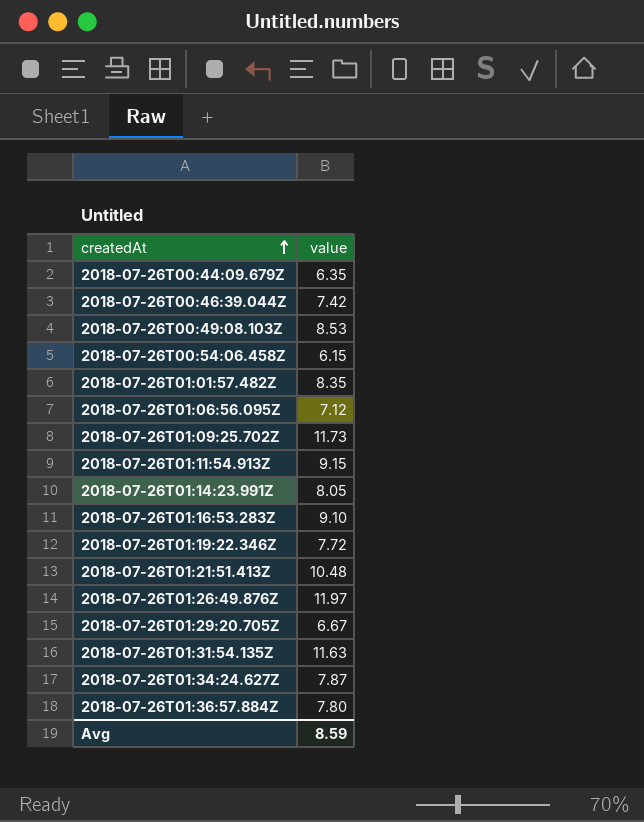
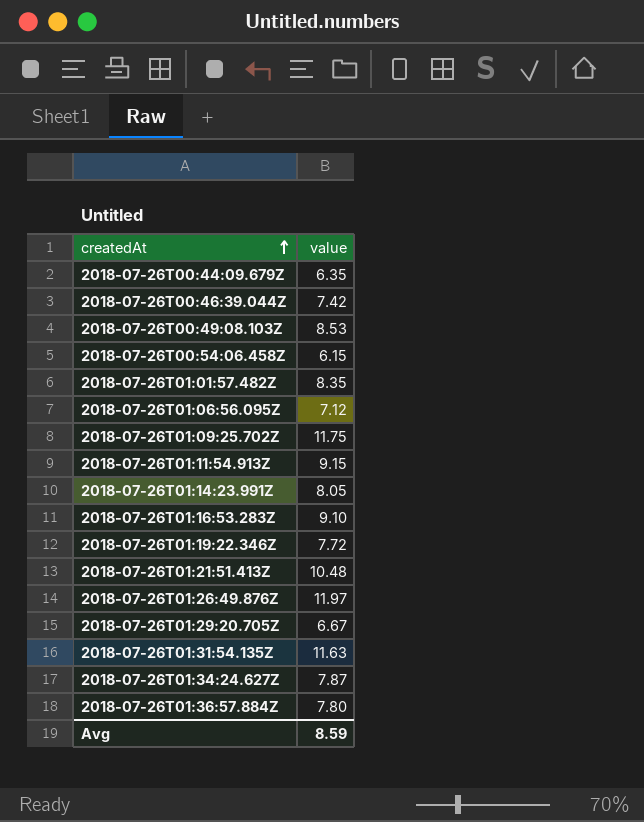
2018-07-26T01:09:25.702Z | value: 11.73 -> 11.75

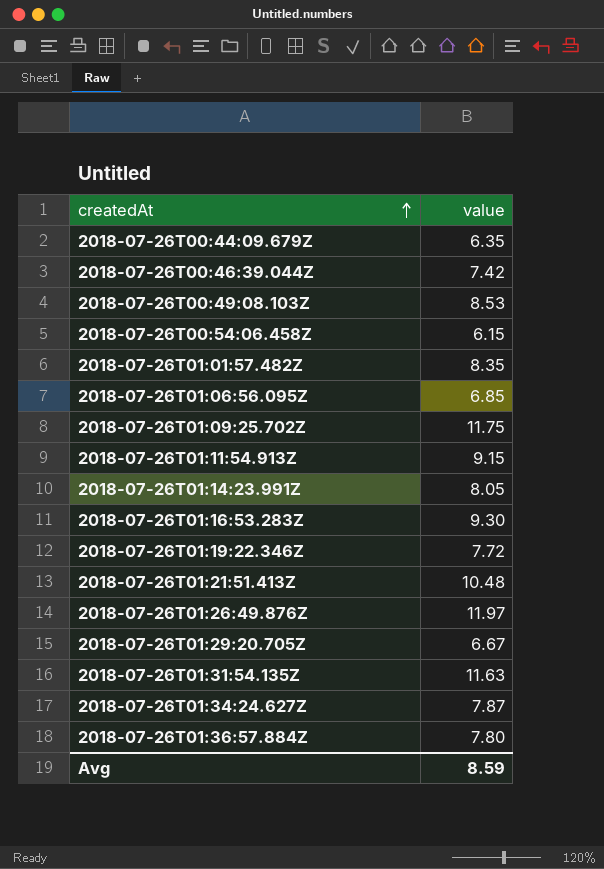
2018-07-26T01:06:56.095Z | value: 7.12 -> 6.85
2018-07-26T01:16:53.283Z | value: 9.10 -> 9.30

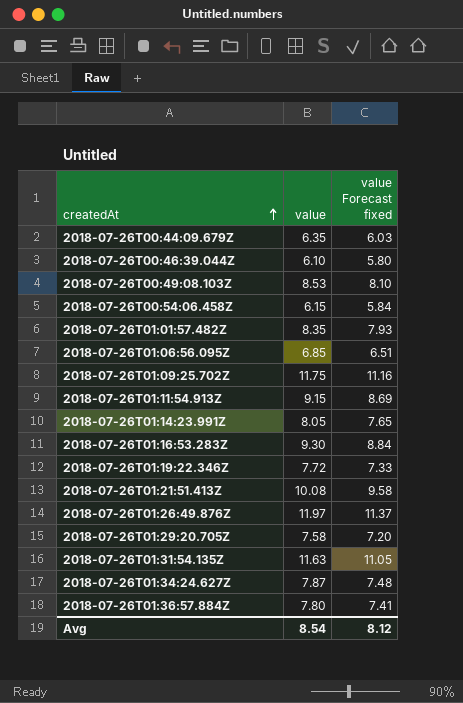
column value Forecast fixed | formula: none -> [value] * 0.95
2018-07-26T00:46:39.044Z | value: 7.42 -> 6.10
2018-07-26T01:21:51.413Z | value: 10.48 -> 10.08
2018-07-26T01:29:20.705Z | value: 6.67 -> 7.58
Avg | value: 8.59 -> 8.54

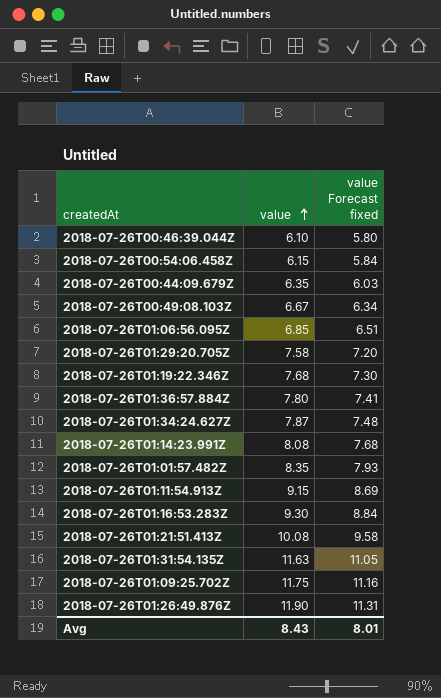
row order: createdAt ascending -> value ascending
2018-07-26T00:49:08.103Z | value: 8.53 -> 6.67
2018-07-26T00:49:08.103Z | value Forecast fixed: 8.10 -> 6.34
2018-07-26T01:19:22.346Z | value: 7.72 -> 7.68
2018-07-26T01:19:22.346Z | value Forecast fixed: 7.33 -> 7.30
2018-07-26T01:14:23.991Z | value: 8.05 -> 8.08
2018-07-26T01:14:23.991Z | value Forecast fixed: 7.65 -> 7.68
2018-07-26T01:26:49.876Z | value: 11.97 -> 11.90
2018-07-26T01:26:49.876Z | value Forecast fixed: 11.37 -> 11.31
Avg | value: 8.54 -> 8.43
Avg | value Forecast fixed: 8.12 -> 8.01

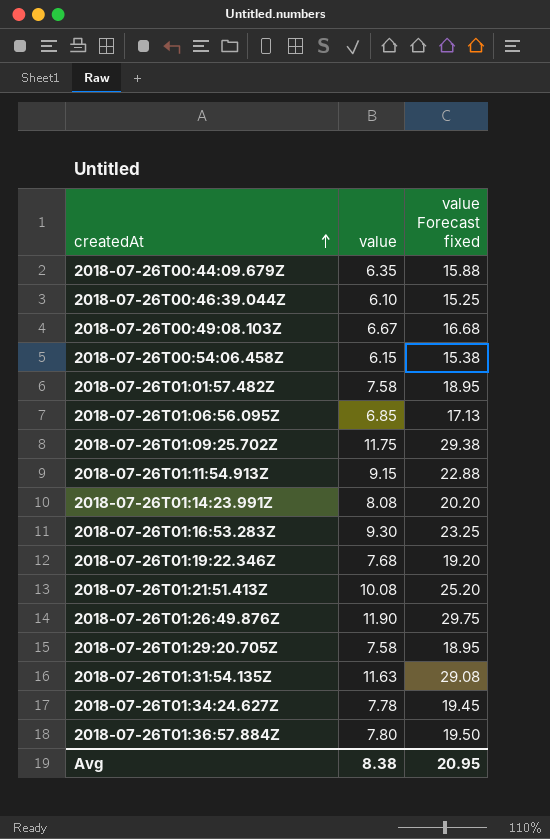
row order: value ascending -> createdAt ascending
column value Forecast fixed | formula: [value] * 0.95 -> [value] * 2.5
2018-07-26T01:01:57.482Z | value: 8.35 -> 7.58
2018-07-26T01:34:24.627Z | value: 7.87 -> 7.78
Avg | value: 8.43 -> 8.38
Avg | value Forecast fixed: 8.01 -> 20.95

